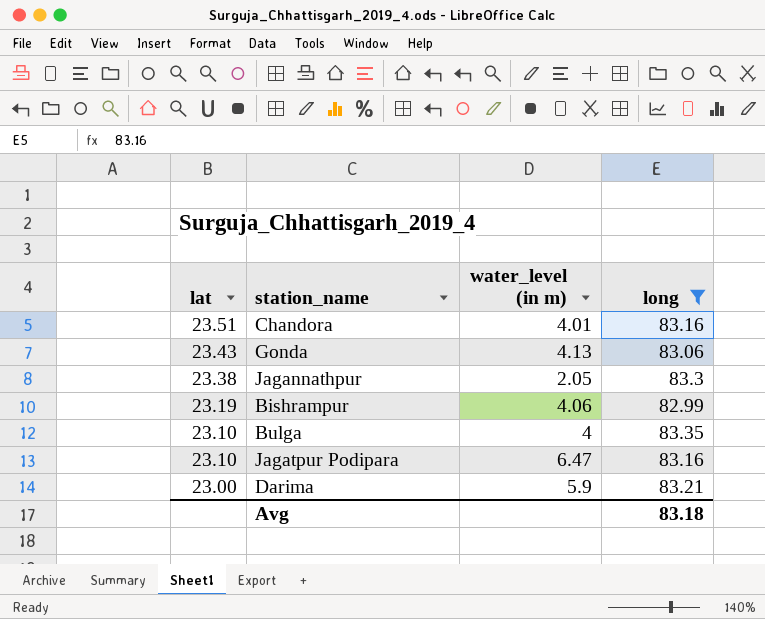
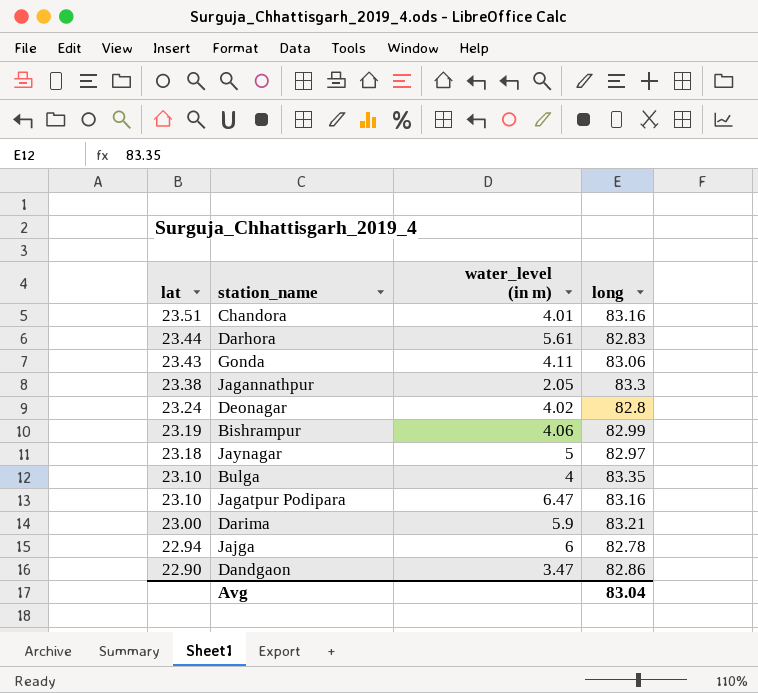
filter: long >= 82.99 -> none
Gonda | water_level (in m): 4.13 -> 4.11
Avg | long: 83.18 -> 83.04

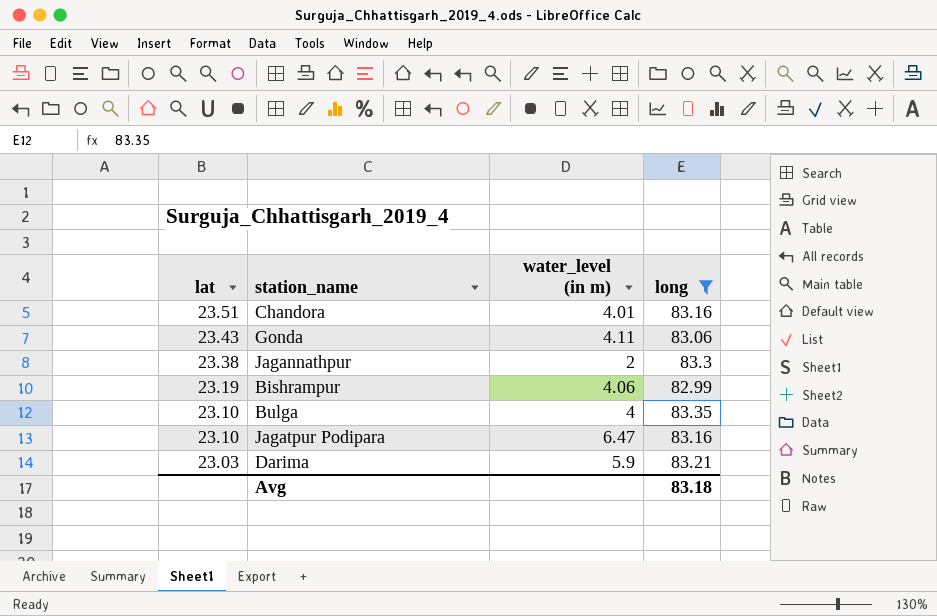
filter: none -> long >= 82.99
Jagannathpur | water_level (in m): 2.05 -> 2
Darima | lat: 23.00 -> 23.03
Avg | long: 83.04 -> 83.18

